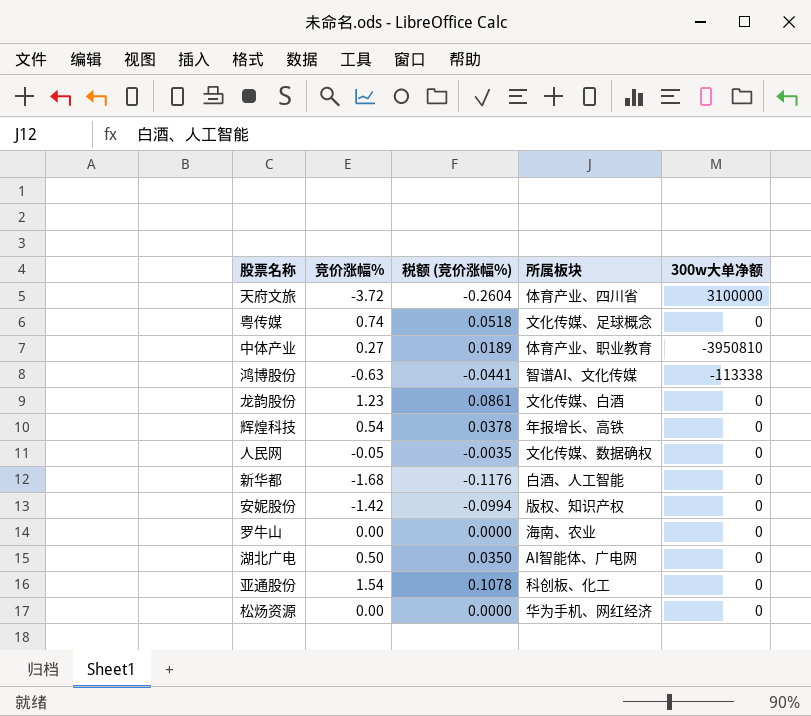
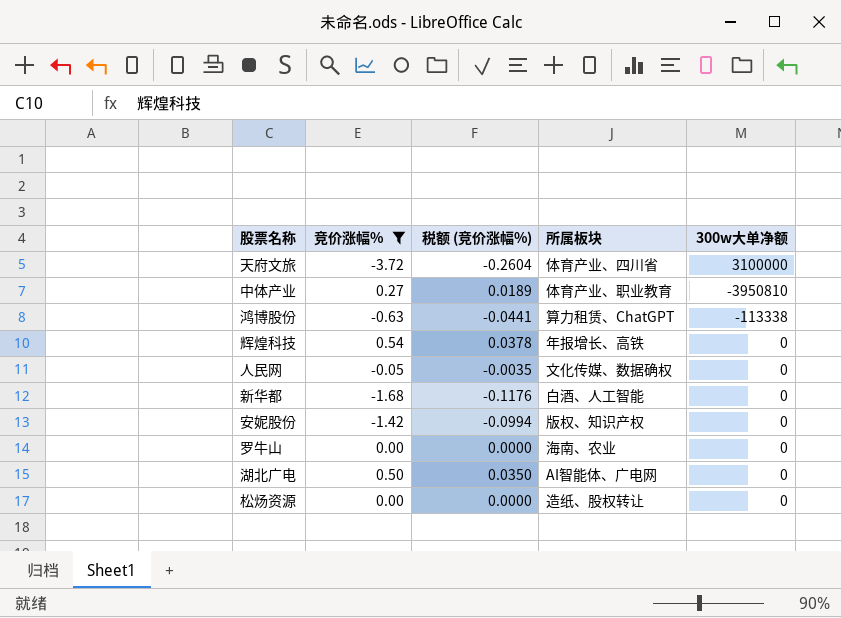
filter: none -> 竞价涨幅% <= 0.54
鸿博股份 | 所属板块: 智谱AI、文化传媒 -> 算力租赁、ChatGPT
松炀资源 | 所属板块: 华为手机、网红经济 -> 造纸、股权转让

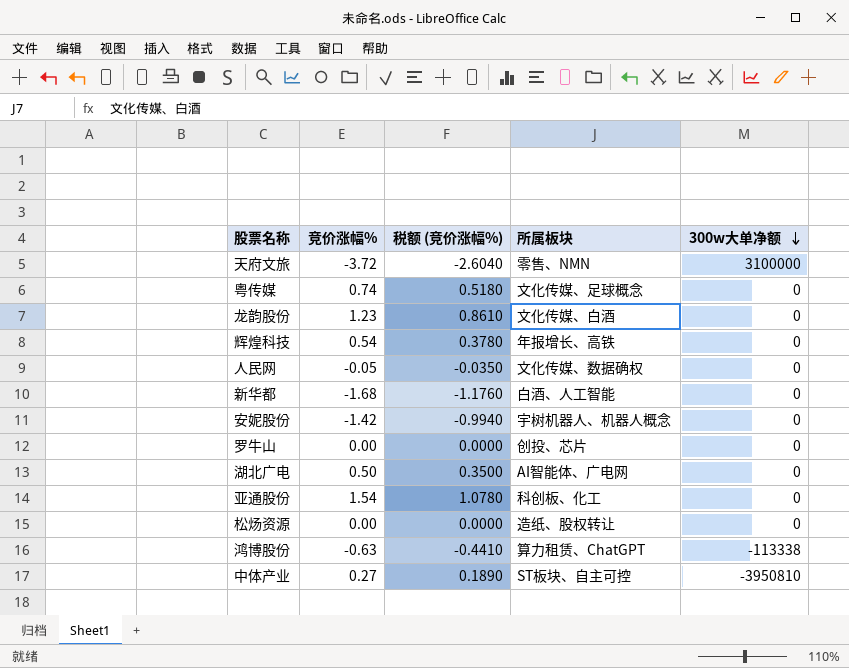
filter: 竞价涨幅% <= 0.54 -> none
row order: none -> 300w大单净额 descending
column 税额 (竞价涨幅%) | formula: [竞价涨幅%] * 0.07 -> [竞价涨幅%] * 0.7
天府文旅 | 所属板块: 体育产业、四川省 -> 零售、NMN
安妮股份 | 所属板块: 版权、知识产权 -> 宇树机器人、机器人概念
罗牛山 | 所属板块: 海南、农业 -> 创投、芯片
中体产业 | 所属板块: 体育产业、职业教育 -> ST板块、自主可控

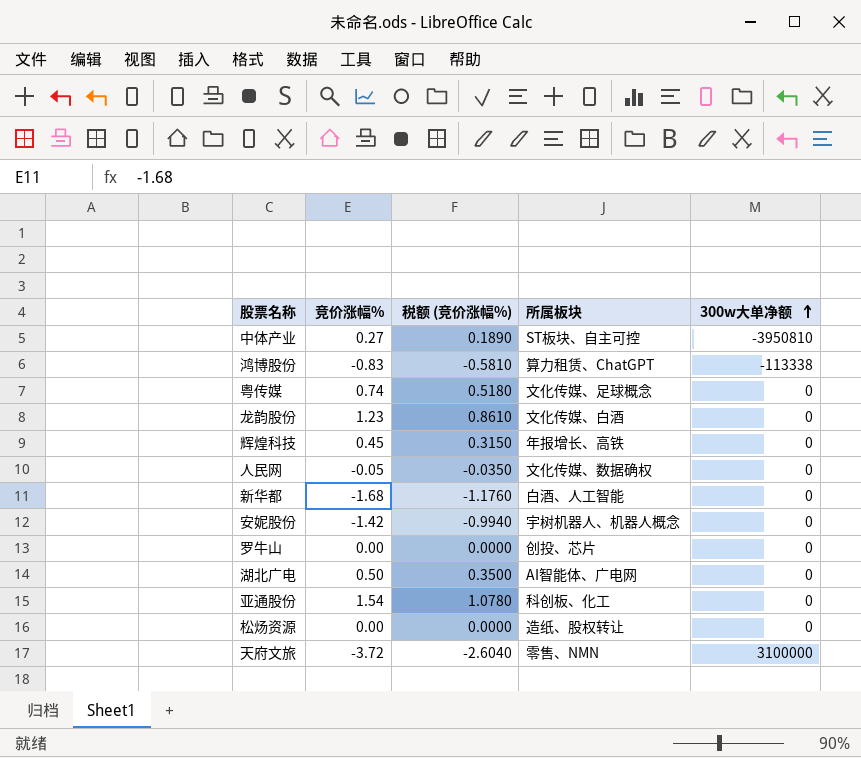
row order: 300w大单净额 descending -> 300w大单净额 ascending
鸿博股份 | 竞价涨幅%: -0.63 -> -0.83
鸿博股份 | 税额 (竞价涨幅%): -0.4410 -> -0.5810
辉煌科技 | 竞价涨幅%: 0.54 -> 0.45
辉煌科技 | 税额 (竞价涨幅%): 0.3780 -> 0.3150

